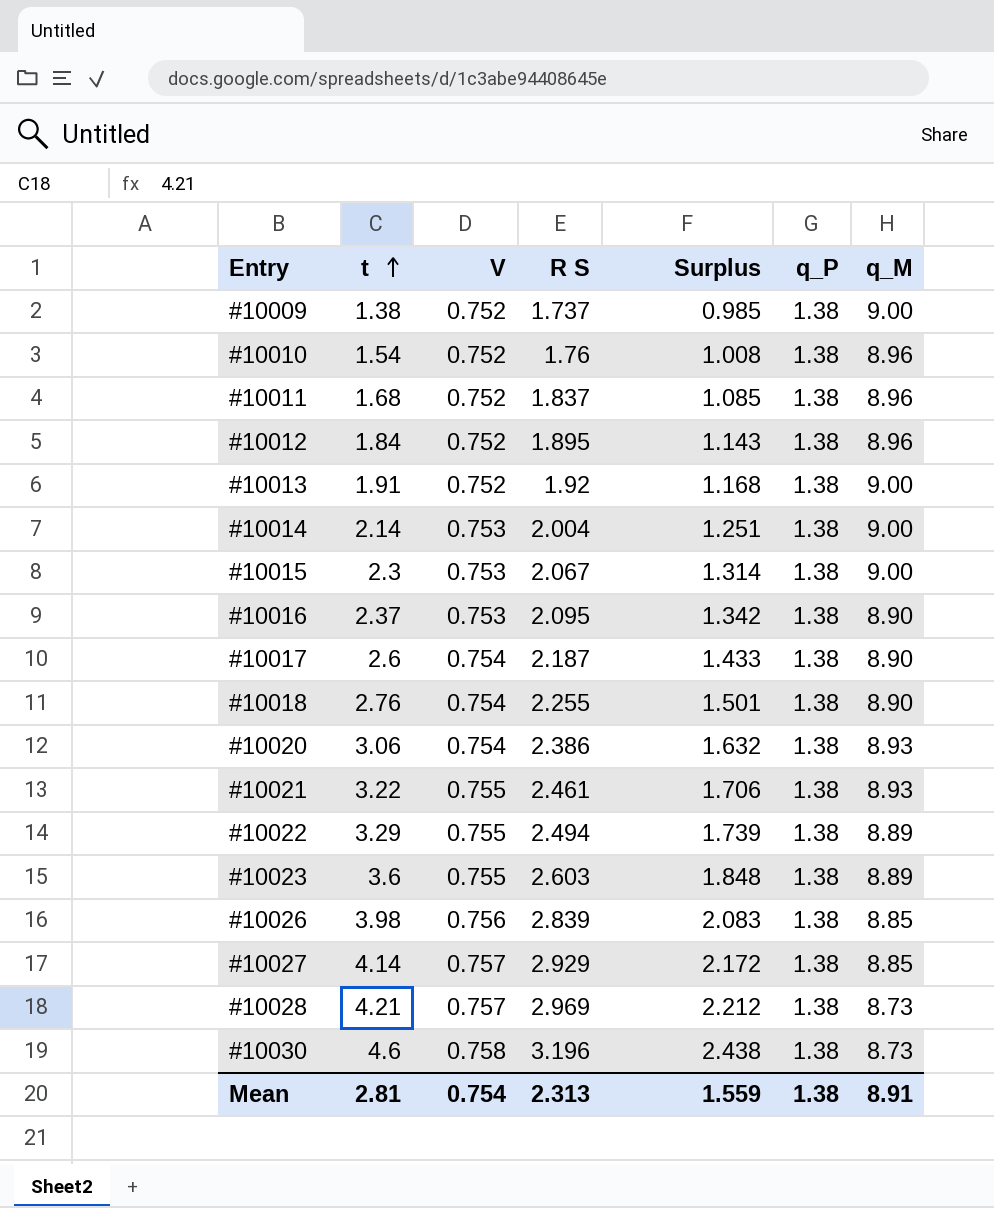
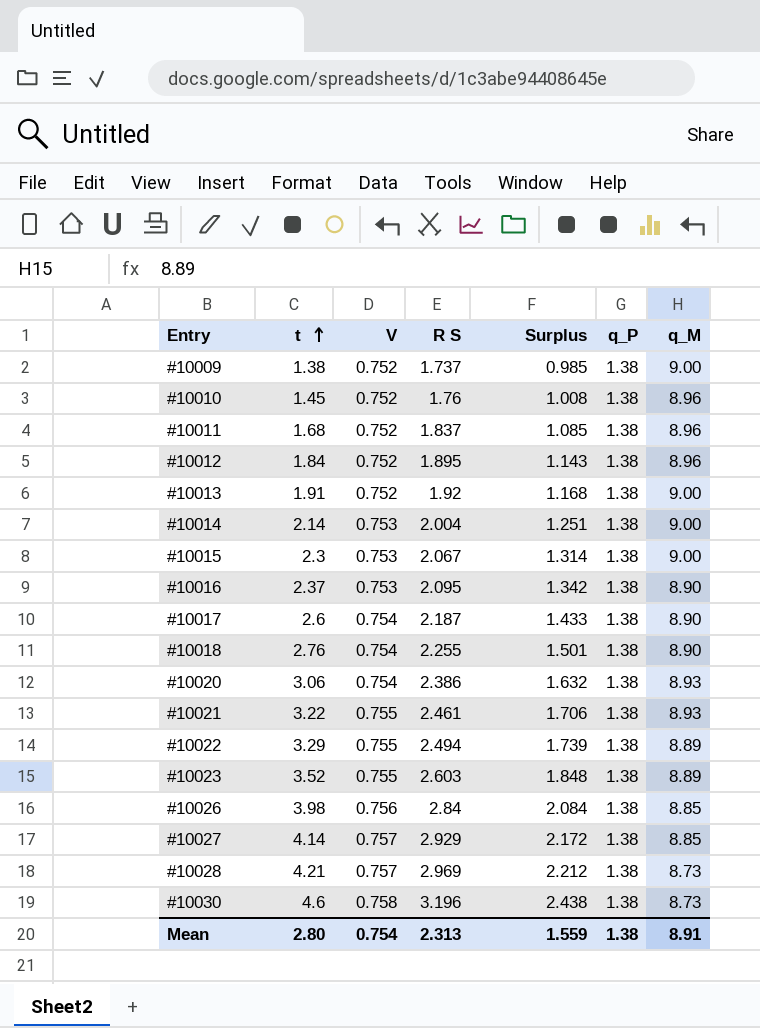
#10010 | t: 1.54 -> 1.45
#10023 | t: 3.6 -> 3.52
#10026 | R S: 2.839 -> 2.84
#10026 | Surplus: 2.083 -> 2.084
Mean | t: 2.81 -> 2.80

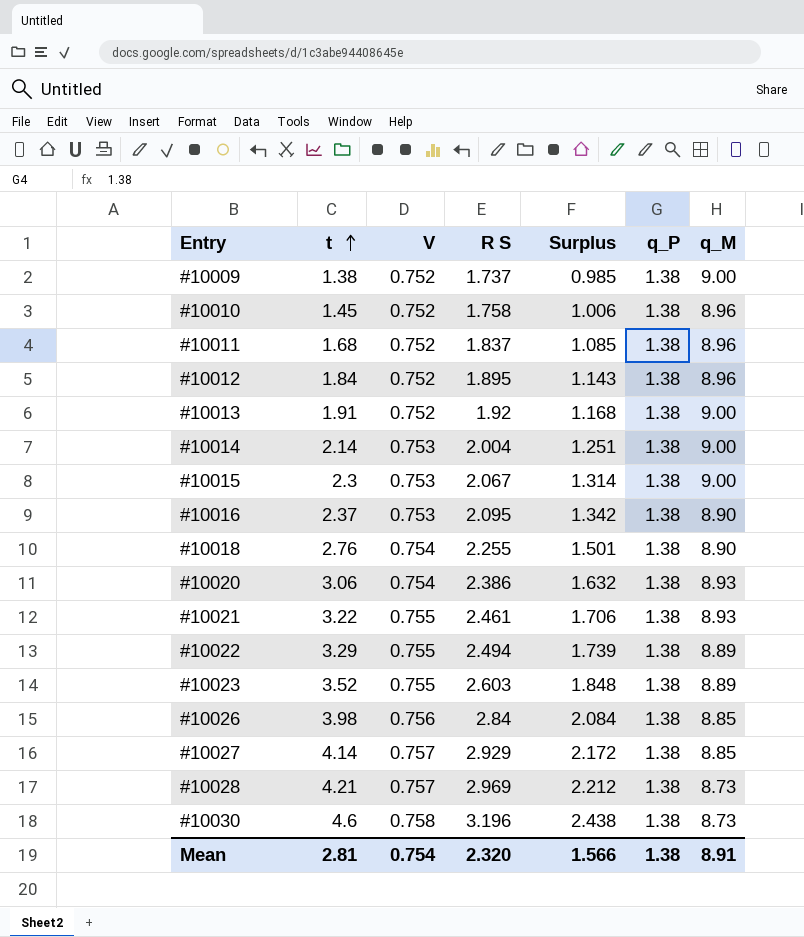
row #10017: 2.6 | 0.754 | 2.187 | 1.433 | 1.38 | 8.90 -> none
#10010 | R S: 1.76 -> 1.758
#10010 | Surplus: 1.008 -> 1.006
Mean | t: 2.80 -> 2.81
Mean | R S: 2.313 -> 2.320
Mean | Surplus: 1.559 -> 1.566

